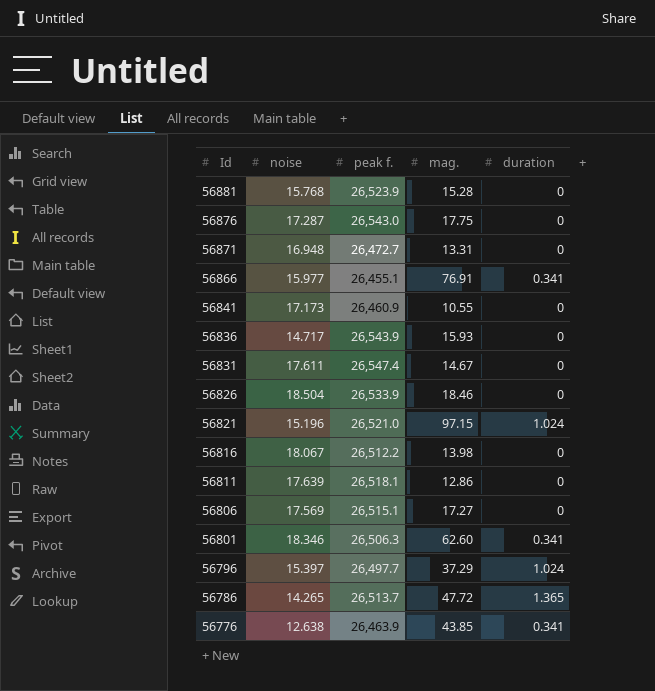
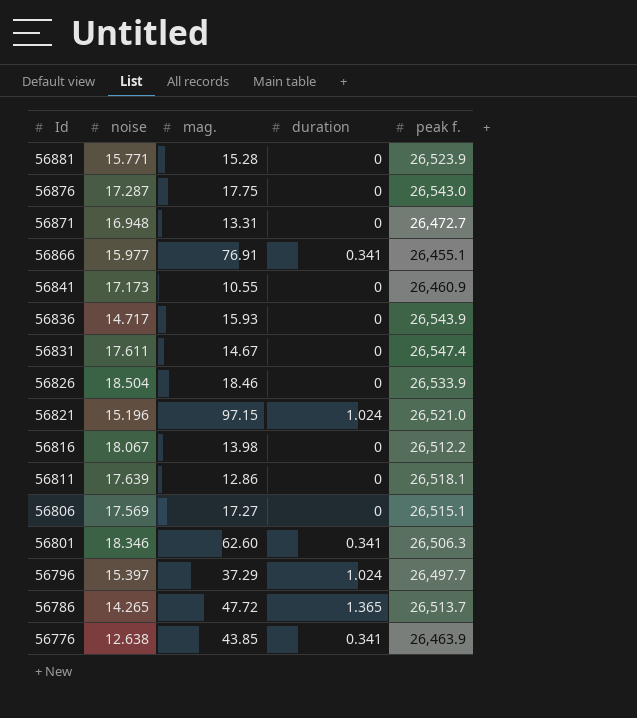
column peak f. | position: 3 -> 5
56881 | noise: 15.768 -> 15.771

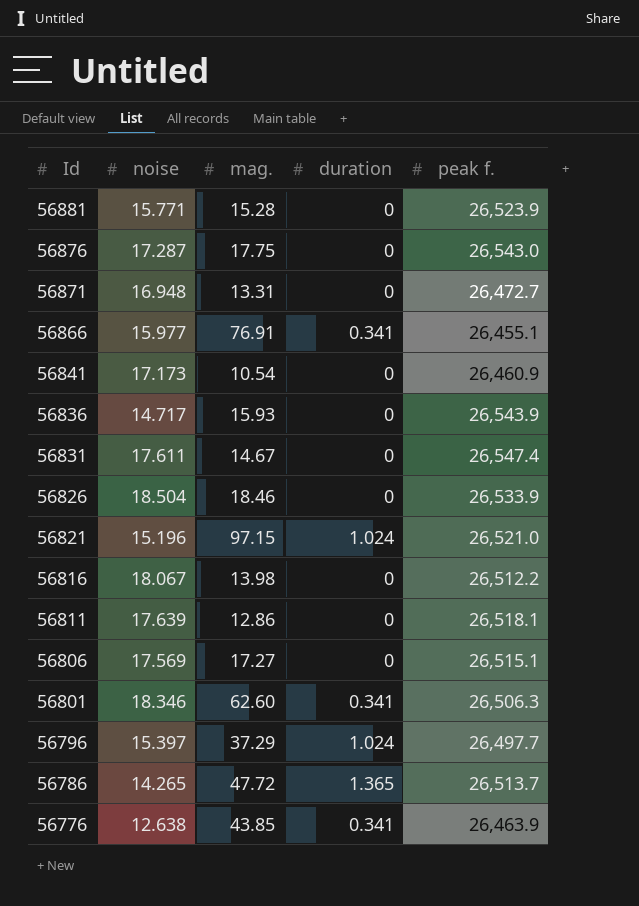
56841 | mag.: 10.55 -> 10.54

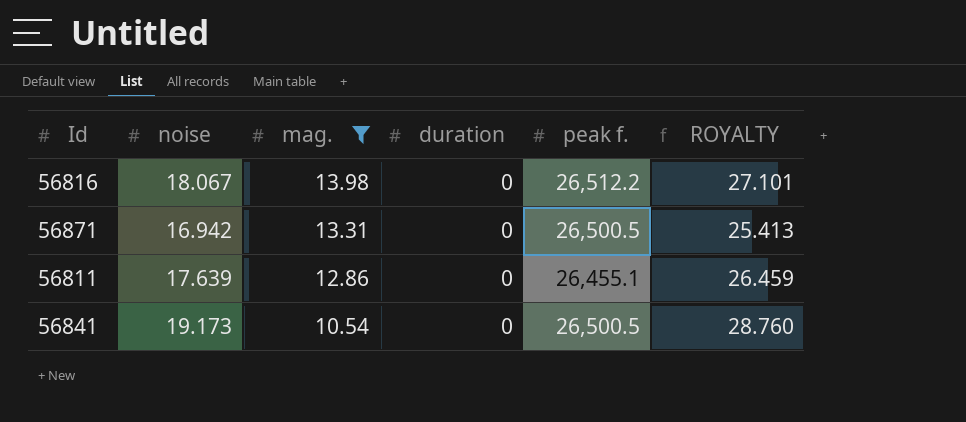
filter: none -> mag. <= 13.98
row order: Id descending -> mag. descending
column ROYALTY | formula: none -> [noise] * 1.5
56871 | noise: 16.948 -> 16.942
56871 | peak f.: 26,472.7 -> 26,500.5
56811 | peak f.: 26,518.1 -> 26,455.1
56841 | noise: 17.173 -> 19.173
56841 | peak f.: 26,460.9 -> 26,500.5

